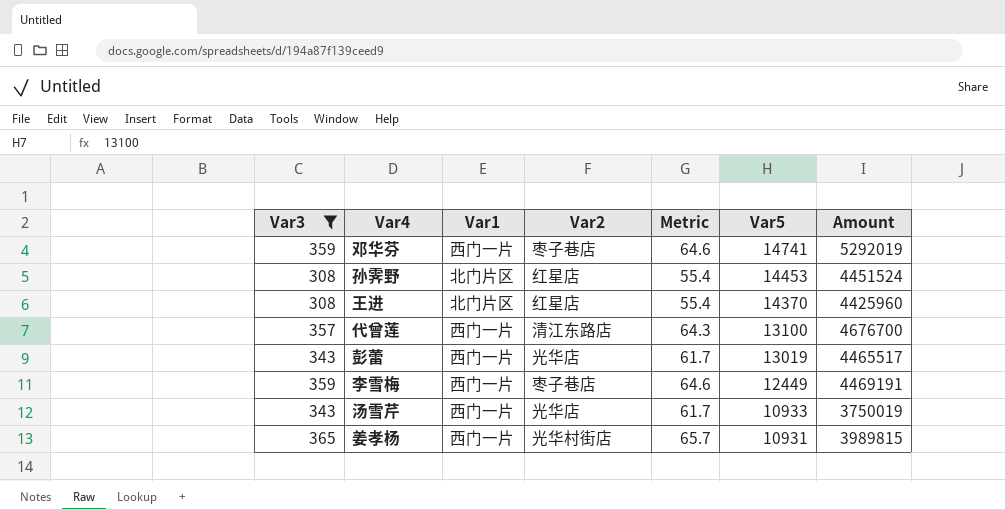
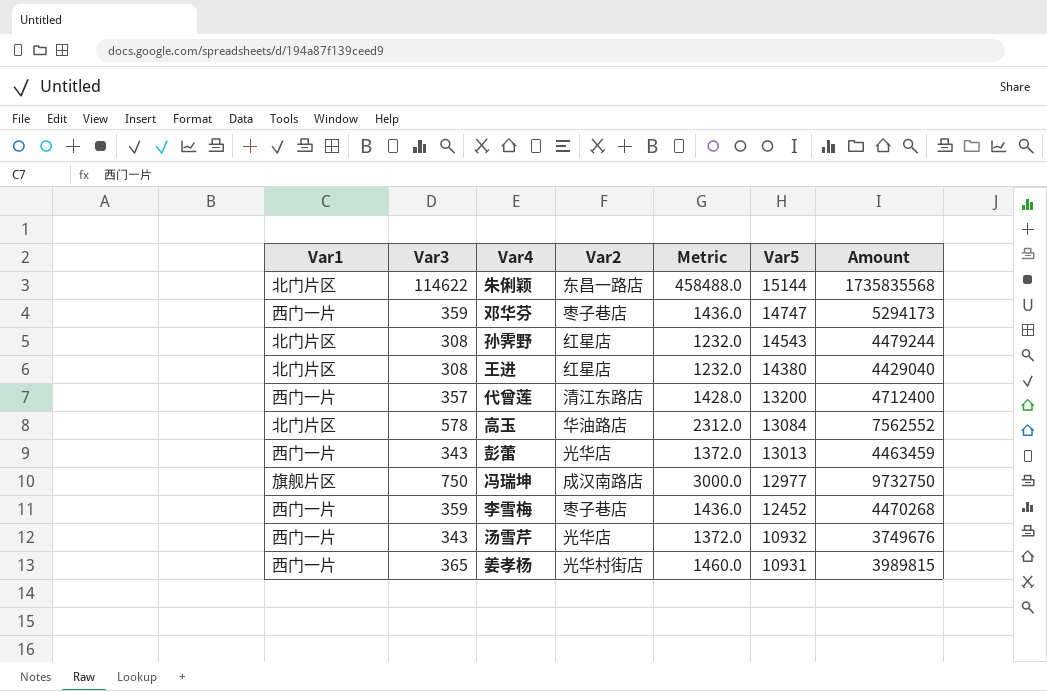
filter: Var3 <= 365 -> none
column Var1 | position: 3 -> 1
column Metric | formula: [Var3] * 0.18 -> [Var3] * 4
邓华芬 | Var5: 14741 -> 14747
邓华芬 | Amount: 5292019 -> 5294173
孙霁野 | Var5: 14453 -> 14543
孙霁野 | Amount: 4451524 -> 4479244
王进 | Var5: 14370 -> 14380
王进 | Amount: 4425960 -> 4429040
代曾莲 | Var5: 13100 -> 13200
代曾莲 | Amount: 4676700 -> 4712400
彭蕾 | Var5: 13019 -> 13013
彭蕾 | Amount: 4465517 -> 4463459
李雪梅 | Var5: 12449 -> 12452
李雪梅 | Amount: 4469191 -> 4470268
汤雪芹 | Var5: 10933 -> 10932
汤雪芹 | Amount: 3750019 -> 3749676

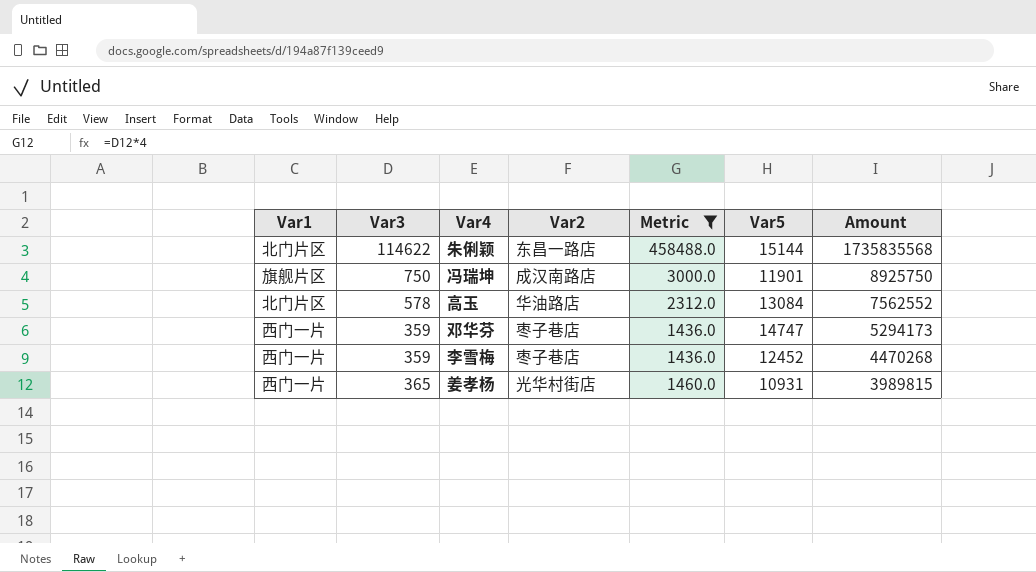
filter: none -> Metric >= 1436.0
row order: Var5 descending -> Amount descending
冯瑞坤 | Var5: 12977 -> 11901
冯瑞坤 | Amount: 9732750 -> 8925750

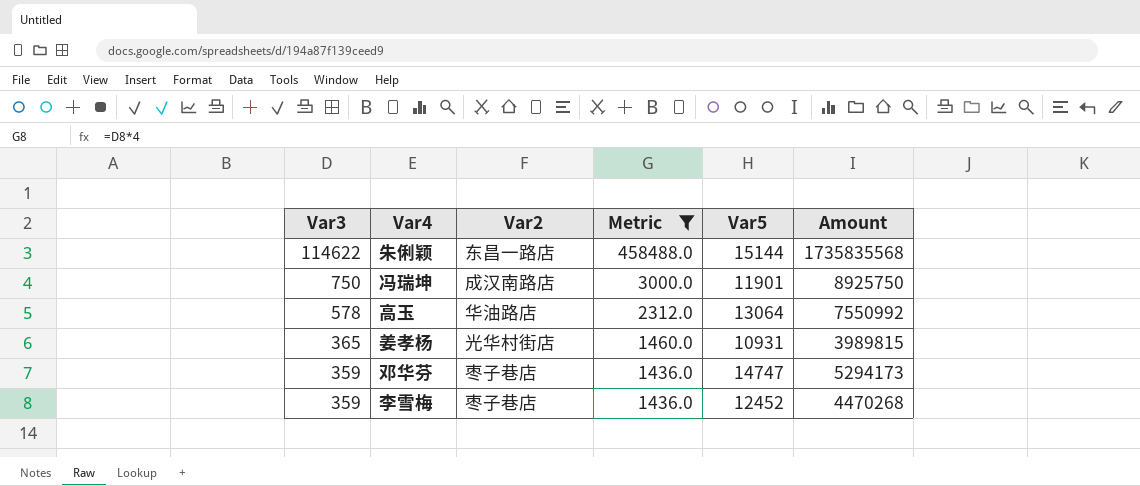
row order: Amount descending -> Var3 descending
column Var1 | position: 1 -> none
高玉 | Var5: 13084 -> 13064
高玉 | Amount: 7562552 -> 7550992

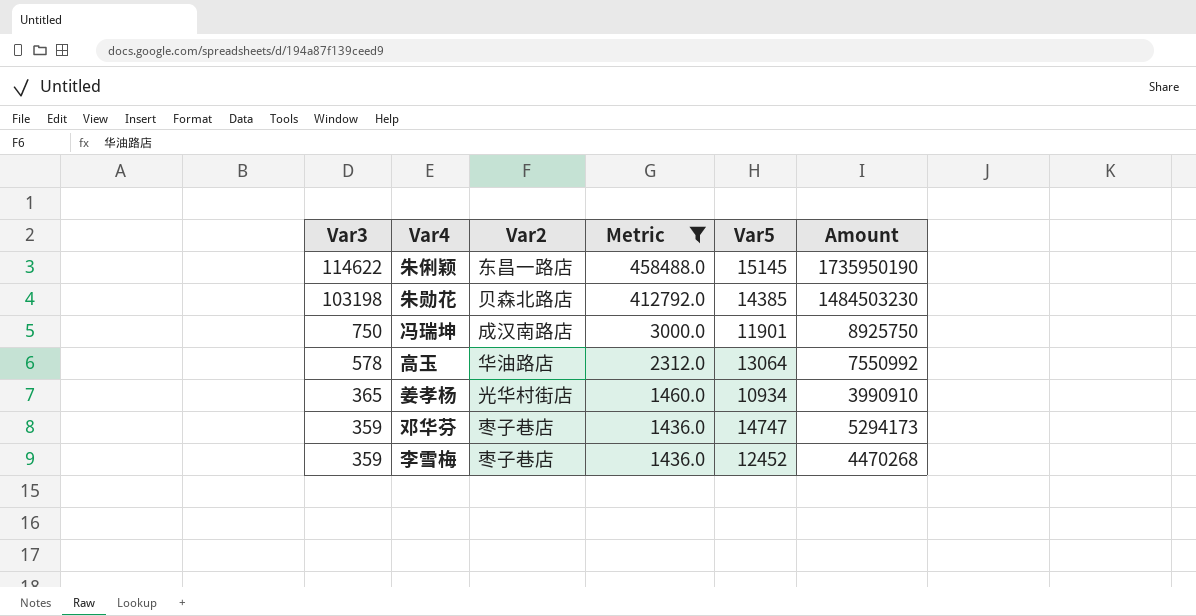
朱俐颖 | Var5: 15144 -> 15145
朱俐颖 | Amount: 1735835568 -> 1735950190
row 朱勋花: none -> 103198 | 贝森北路店 | 412792.0 | 14385 | 1484503230
姜孝杨 | Var5: 10931 -> 10934
姜孝杨 | Amount: 3989815 -> 3990910

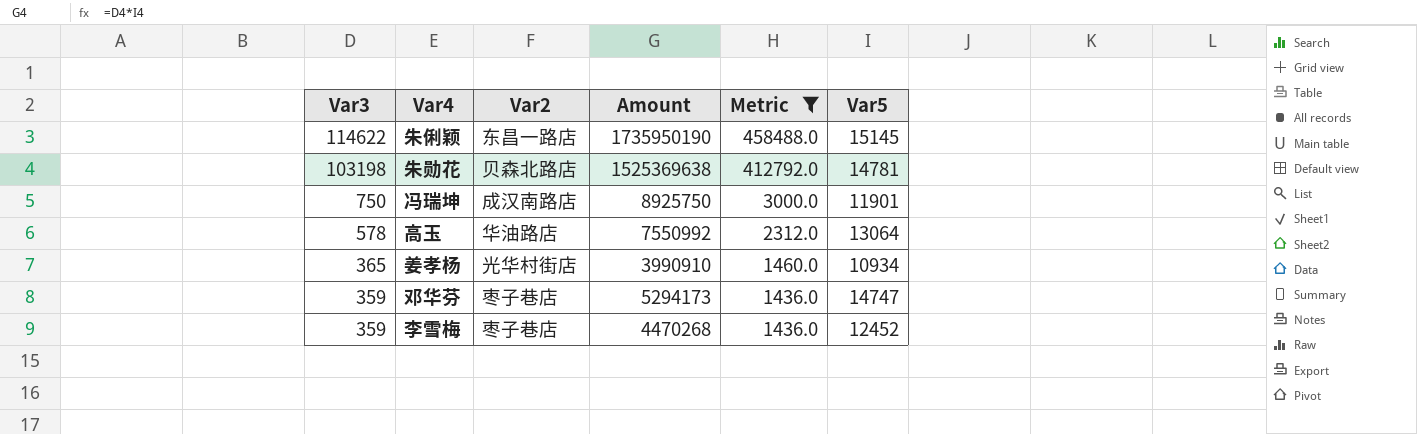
column Amount | position: 6 -> 4
朱勋花 | Amount: 1484503230 -> 1525369638
朱勋花 | Var5: 14385 -> 14781

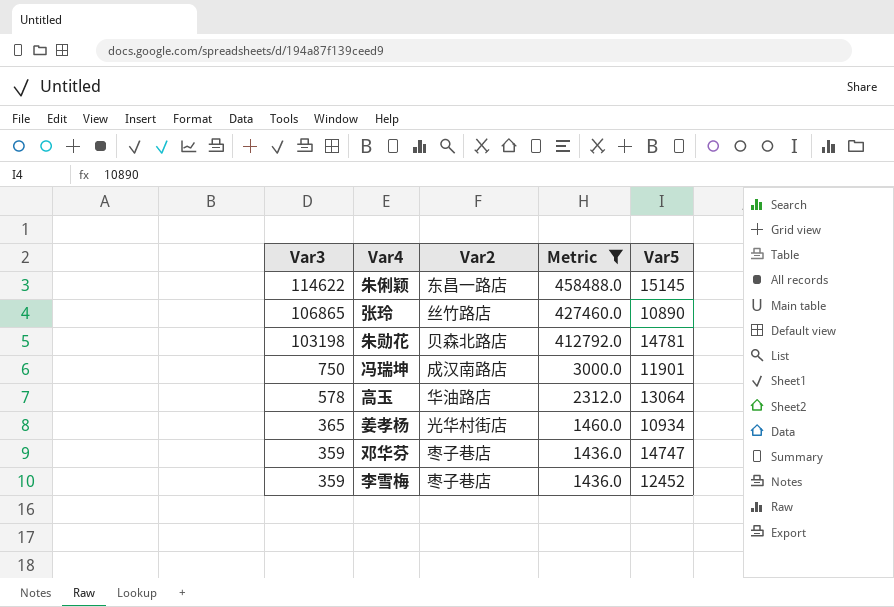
column Amount | formula: [Var3] * [Var5] -> none
row 张玲: none -> 106865 | 丝竹路店 | 427460.0 | 10890

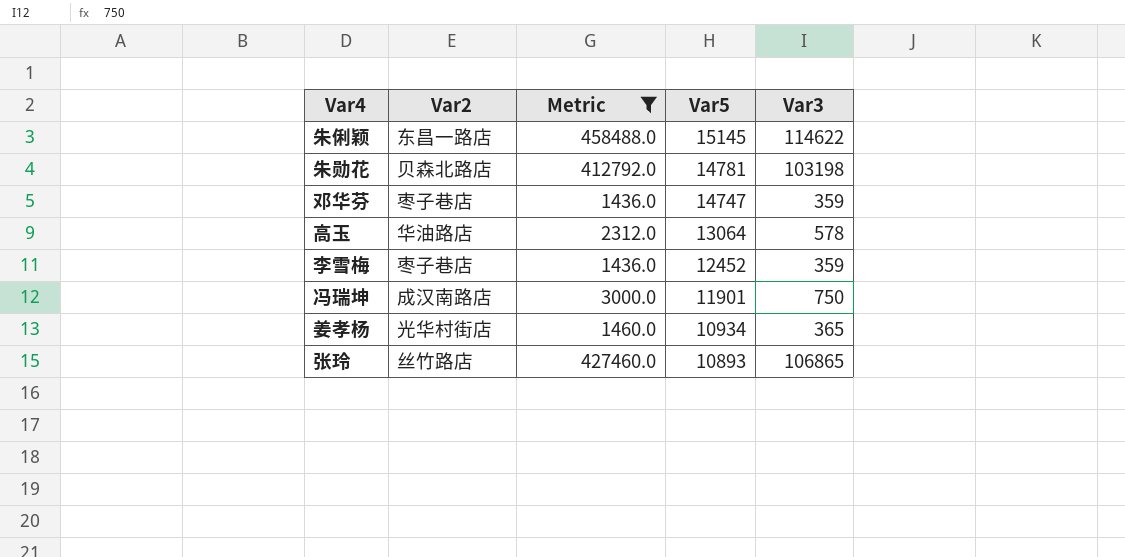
row order: Var3 descending -> Var5 descending
column Var3 | position: 1 -> 5
张玲 | Var5: 10890 -> 10893

